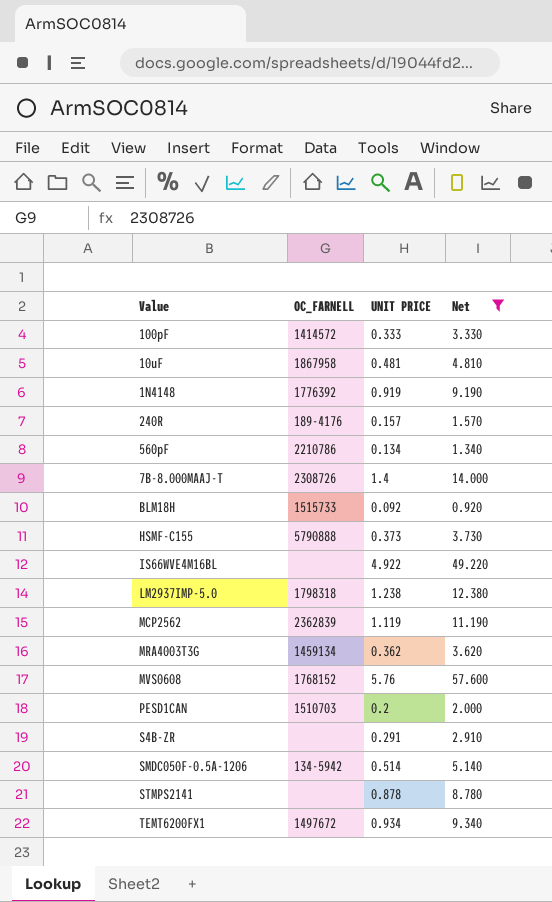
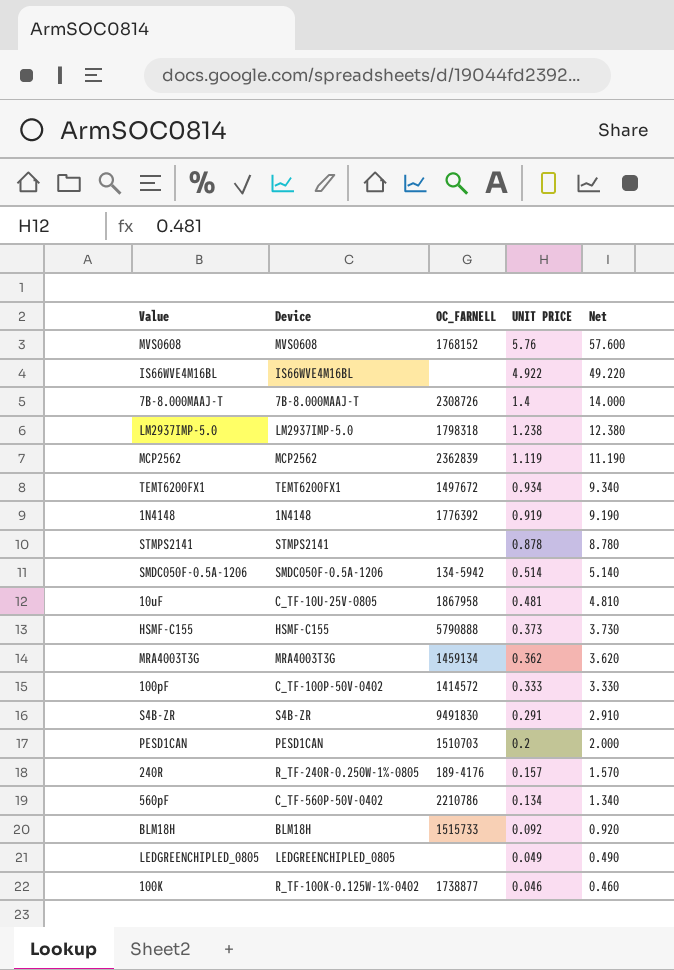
filter: Net >= 0.920 -> none
row order: none -> UNIT PRICE descending
column Device | position: none -> 2
S4B-ZR | OC_FARNELL: none -> 9491830

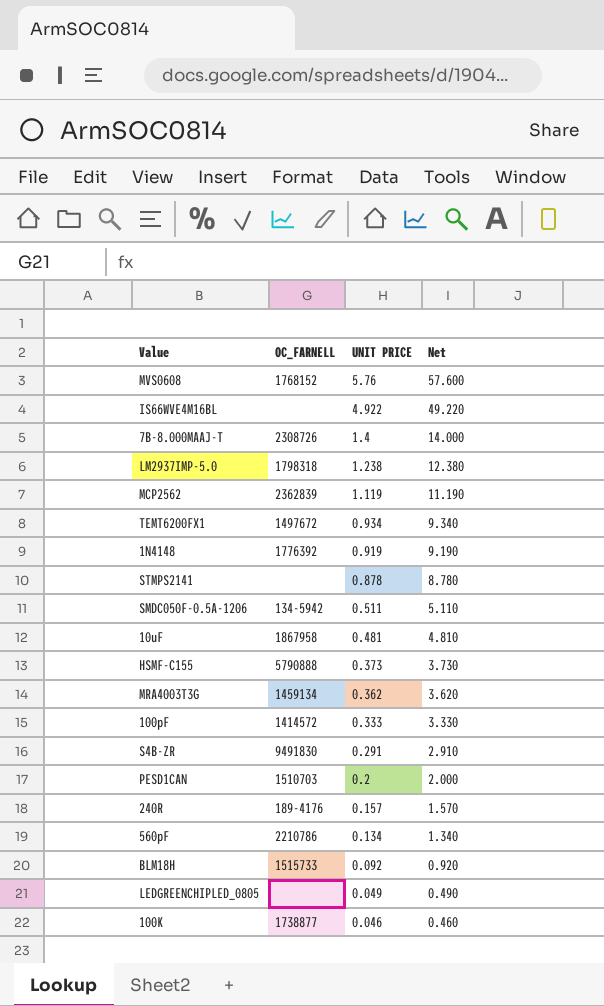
column Device | position: 2 -> none
SMDC050F-0.5A-1206 | UNIT PRICE: 0.514 -> 0.511
SMDC050F-0.5A-1206 | Net: 5.140 -> 5.110

